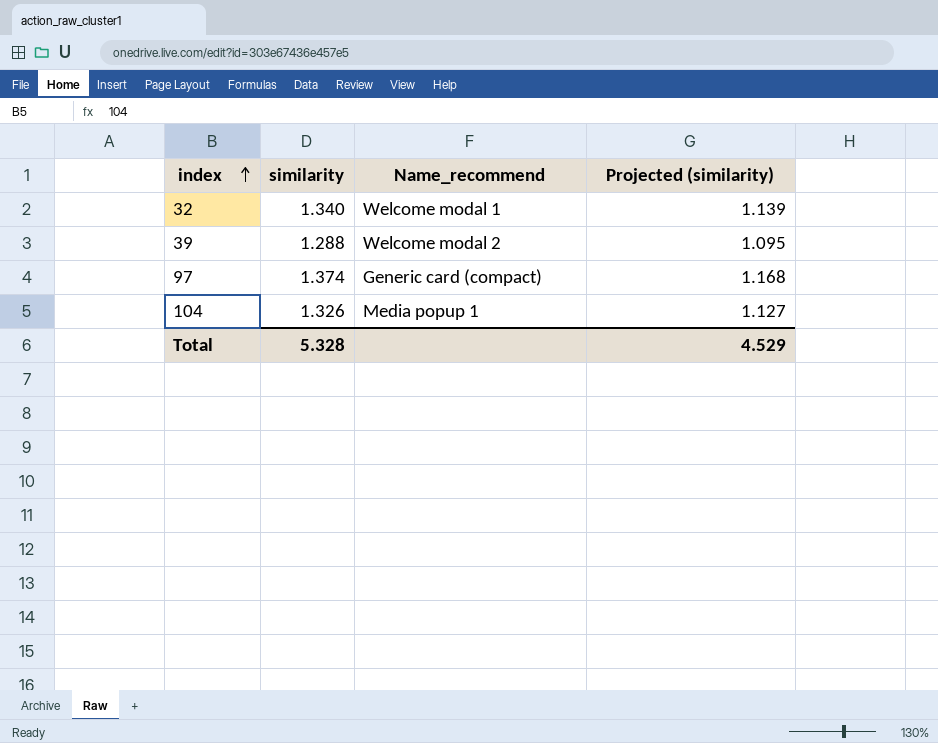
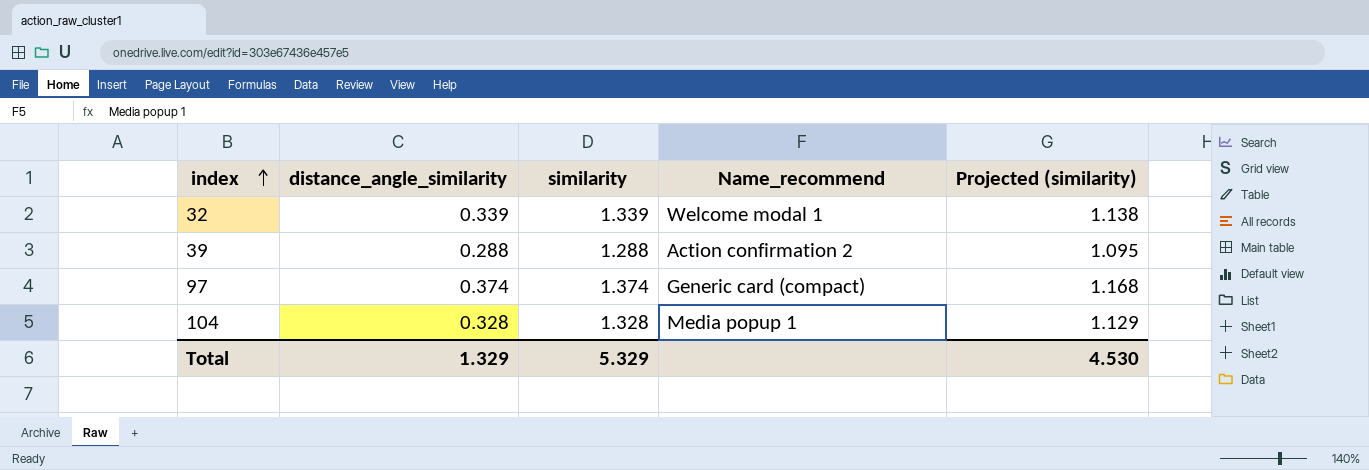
column distance_angle_similarity | position: none -> 2
32 | similarity: 1.340 -> 1.339
32 | Projected (similarity): 1.139 -> 1.138
39 | Name_recommend: Welcome modal 2 -> Action confirmation 2
104 | similarity: 1.326 -> 1.328
104 | Projected (similarity): 1.127 -> 1.129
Total | similarity: 5.328 -> 5.329
Total | Projected (similarity): 4.529 -> 4.530

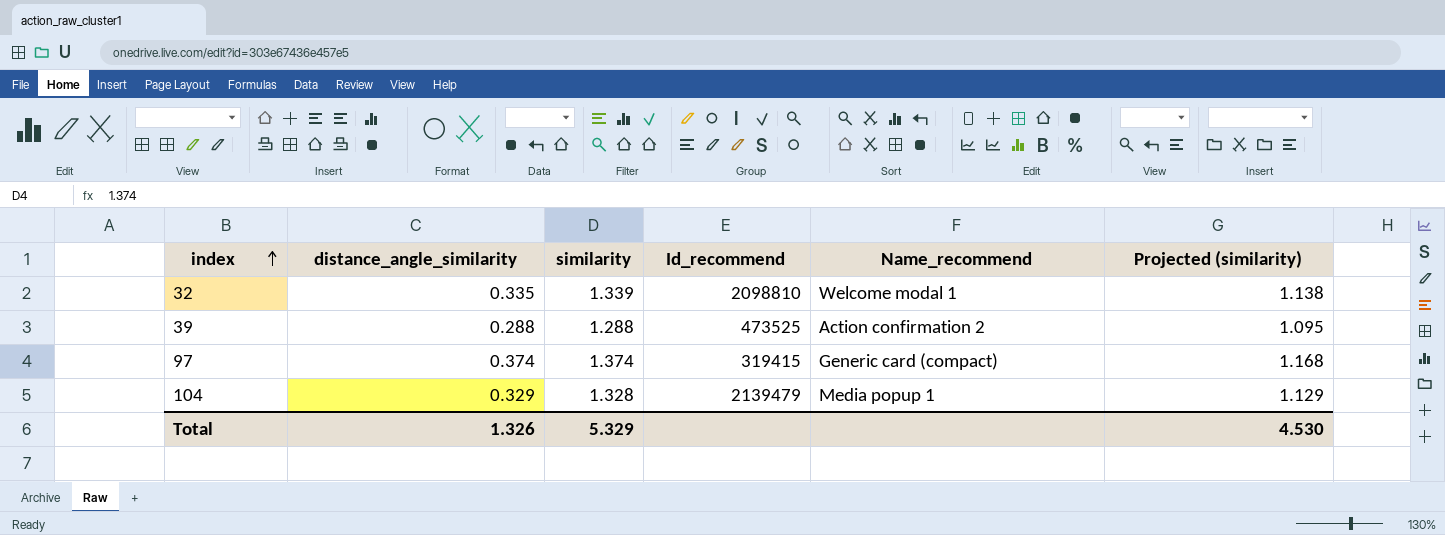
column Id_recommend | position: none -> 4
32 | distance_angle_similarity: 0.339 -> 0.335
104 | distance_angle_similarity: 0.328 -> 0.329
Total | distance_angle_similarity: 1.329 -> 1.326

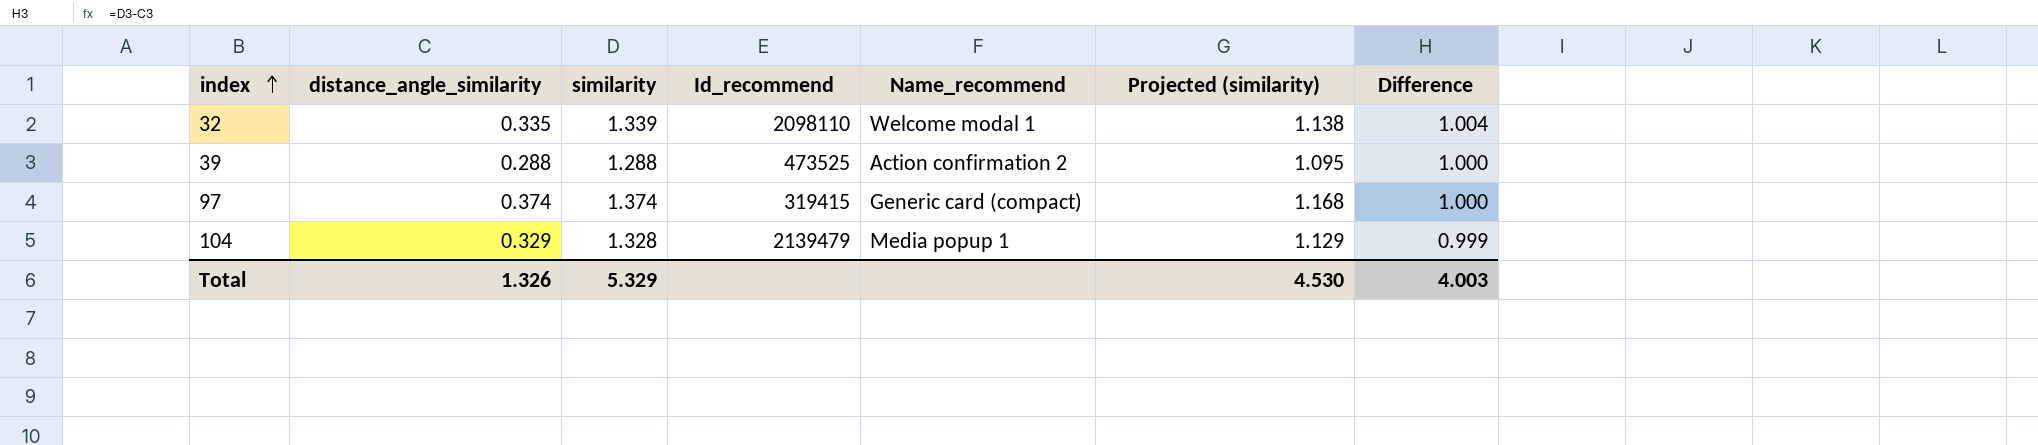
column Difference | formula: none -> [similarity] - [distance_angle_similarity]
32 | Id_recommend: 2098810 -> 2098110

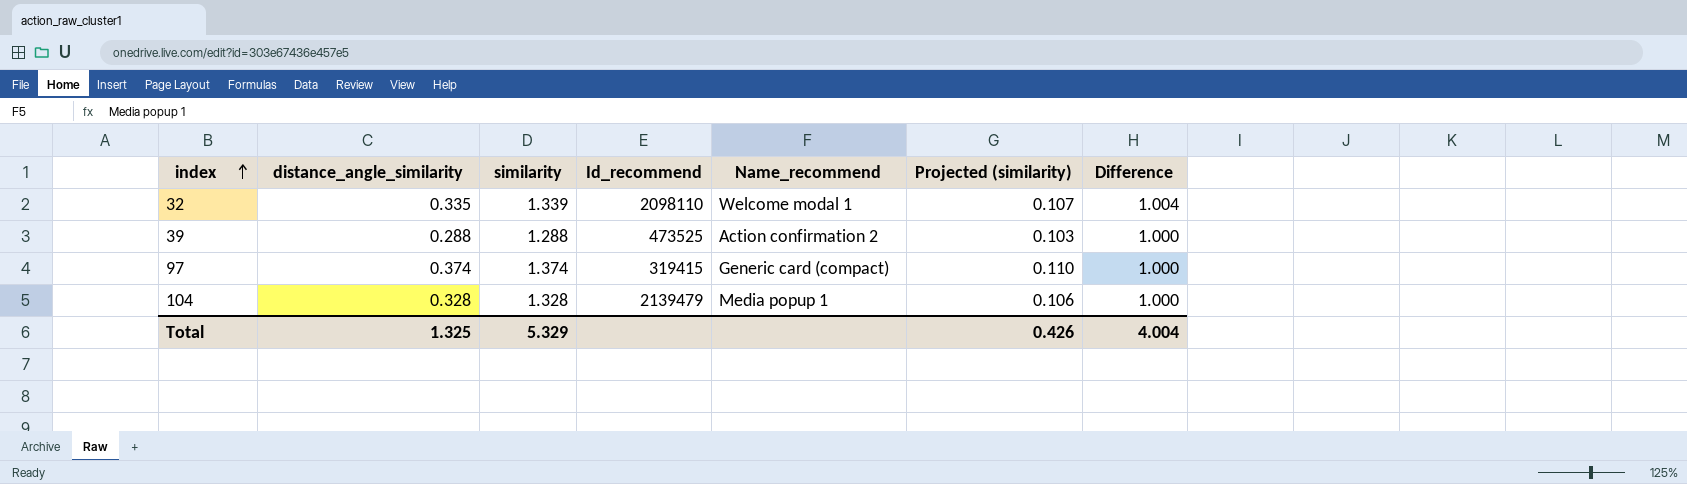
column Projected (similarity) | formula: [similarity] * 0.85 -> [similarity] * 0.08
104 | distance_angle_similarity: 0.329 -> 0.328
104 | Difference: 0.999 -> 1.000
Total | distance_angle_similarity: 1.326 -> 1.325
Total | Projected (similarity): 4.530 -> 0.426
Total | Difference: 4.003 -> 4.004

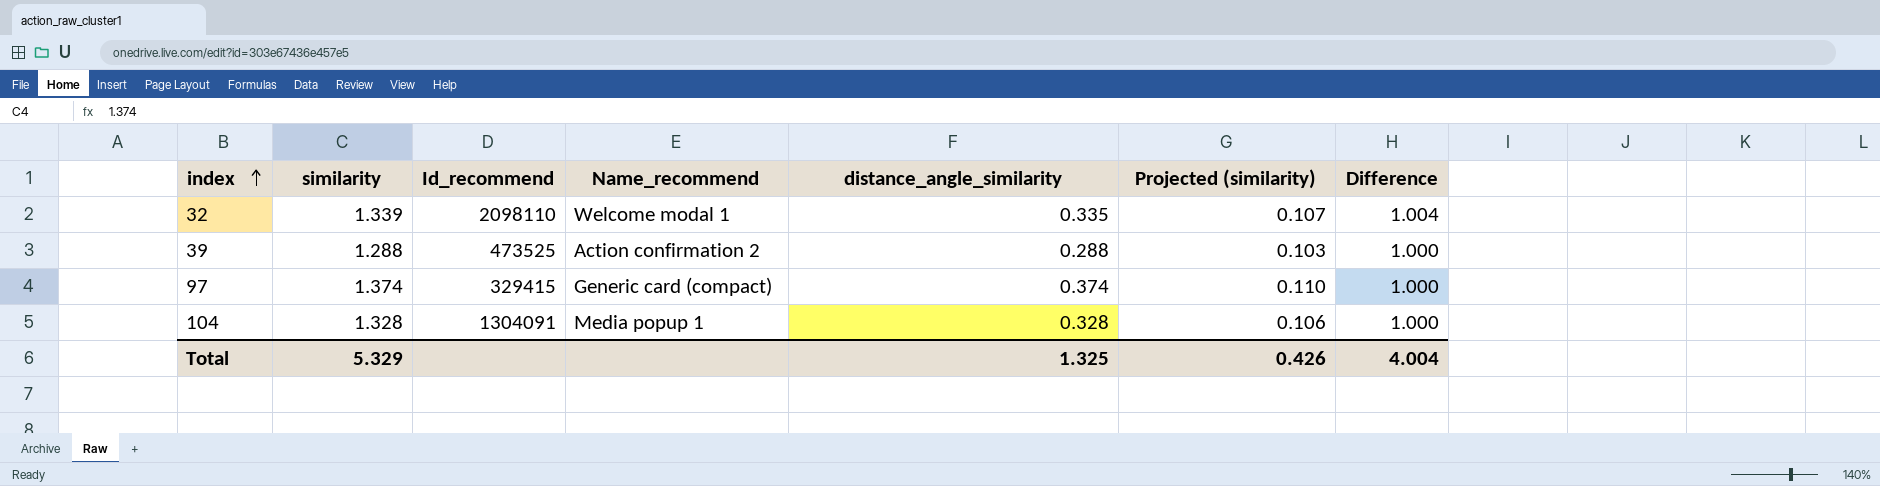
column distance_angle_similarity | position: 2 -> 5
97 | Id_recommend: 319415 -> 329415
104 | Id_recommend: 2139479 -> 1304091

